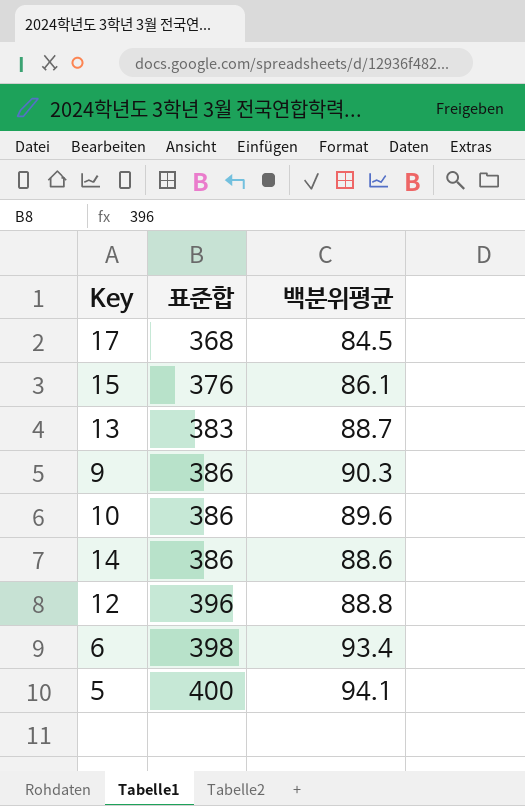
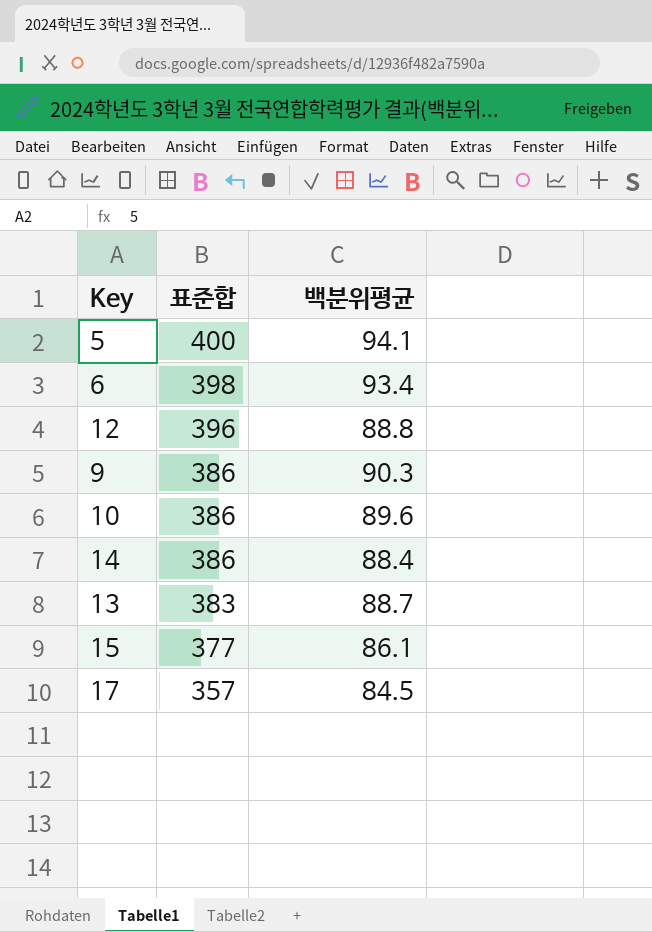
row order: 표준합 ascending -> 표준합 descending
14 | 백분위평균: 88.6 -> 88.4
15 | 표준합: 376 -> 377
17 | 표준합: 368 -> 357

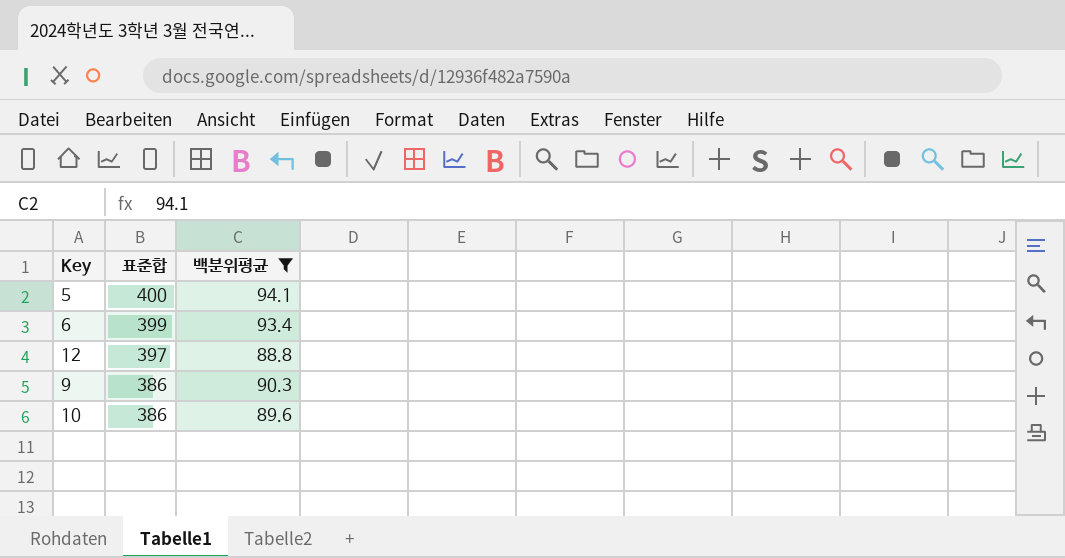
filter: none -> 백분위평균 >= 88.8
6 | 표준합: 398 -> 399
12 | 표준합: 396 -> 397

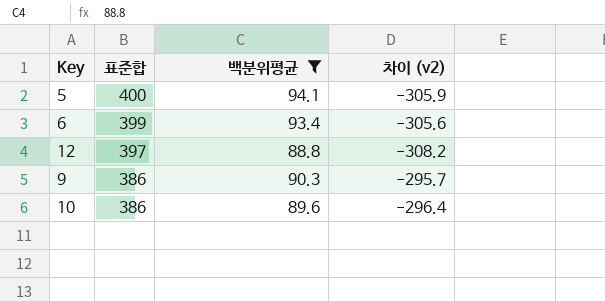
column 차이 (v2) | formula: none -> [백분위평균] - [표준합]

